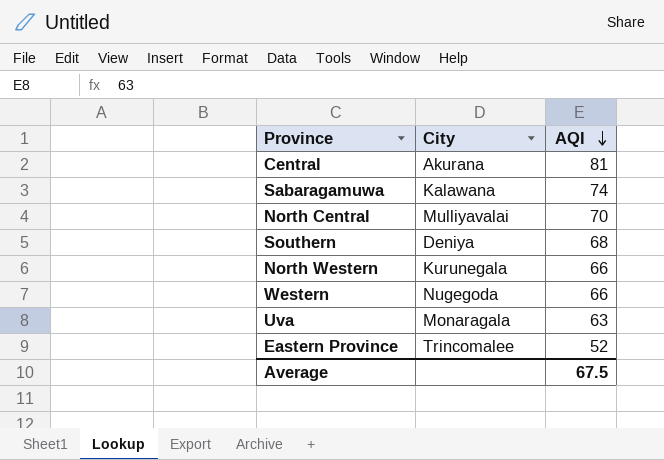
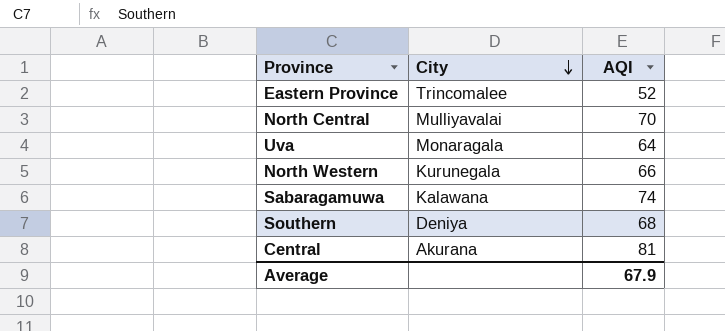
row order: AQI descending -> City descending
row Western: Nugegoda | 66 -> none
Uva | AQI: 63 -> 64
Average | AQI: 67.5 -> 67.9

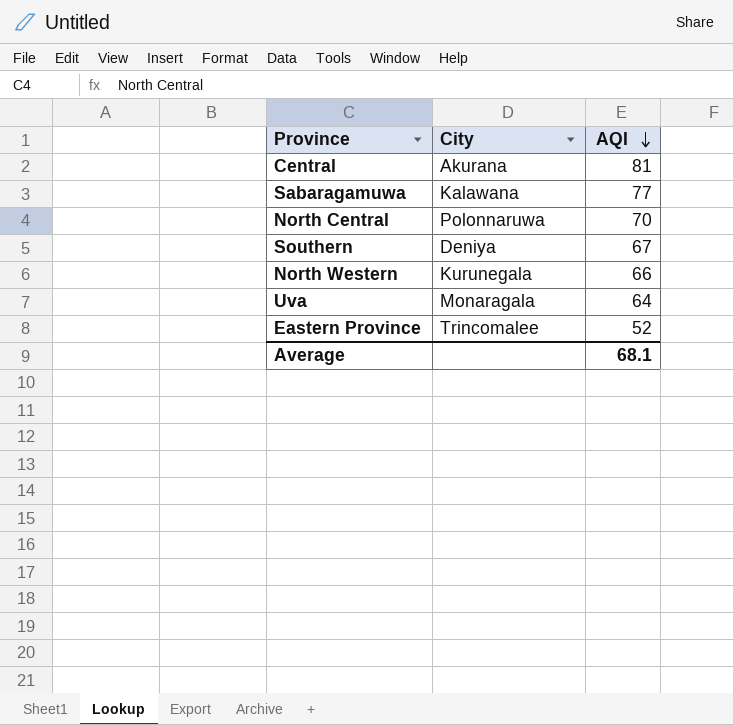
row order: City descending -> AQI descending
Sabaragamuwa | AQI: 74 -> 77
North Central | City: Mulliyavalai -> Polonnaruwa
Southern | AQI: 68 -> 67
Average | AQI: 67.9 -> 68.1

